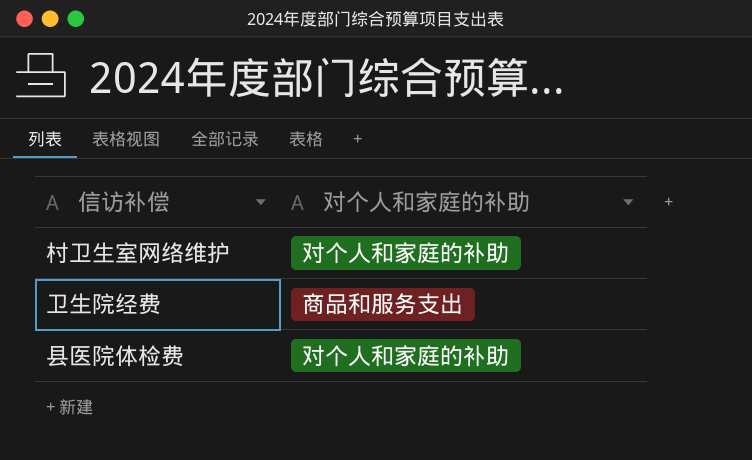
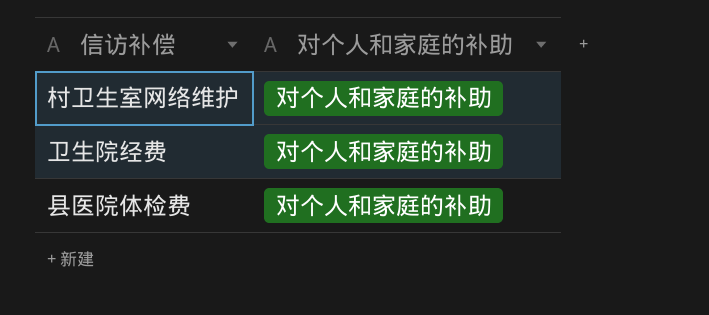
卫生院经费 | 对个人和家庭的补助: 商品和服务支出 -> 对个人和家庭的补助

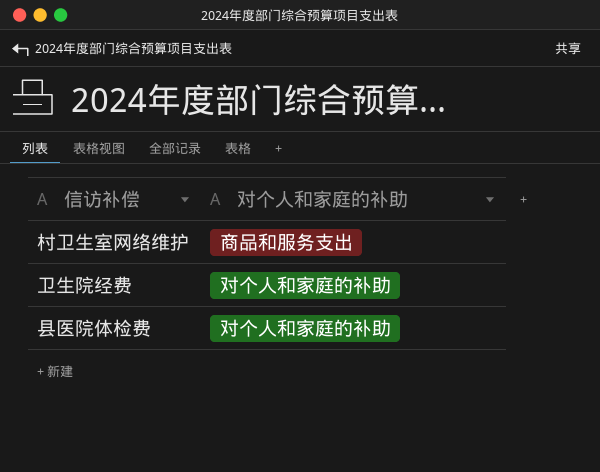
村卫生室网络维护 | 对个人和家庭的补助: 对个人和家庭的补助 -> 商品和服务支出

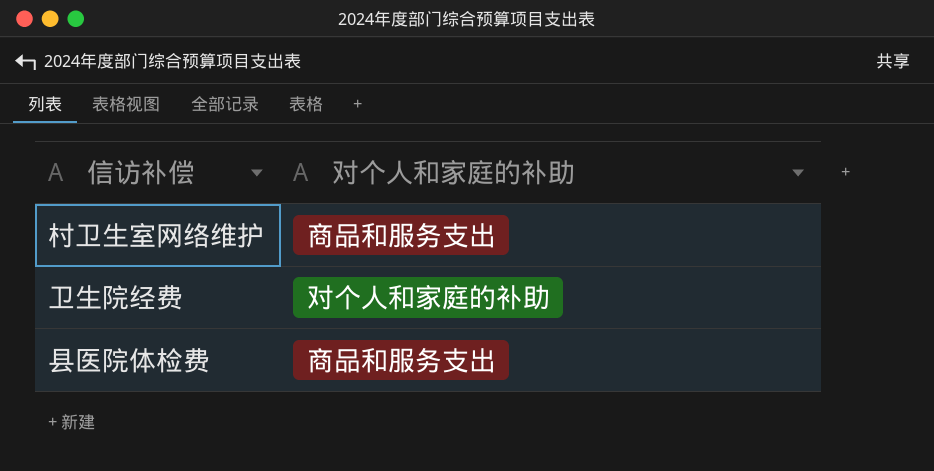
县医院体检费 | 对个人和家庭的补助: 对个人和家庭的补助 -> 商品和服务支出

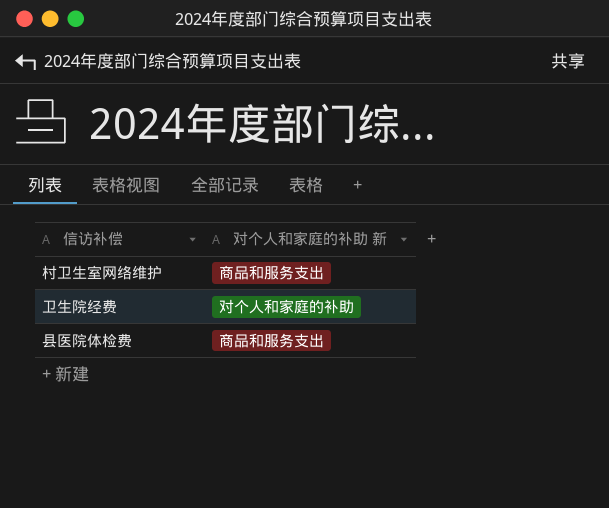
column name: 对个人和家庭的补助 -> 对个人和家庭的补助 新

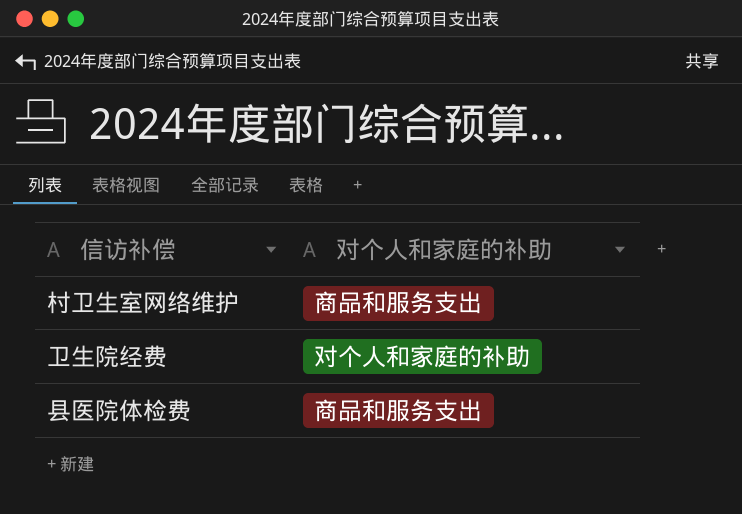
column name: 对个人和家庭的补助 新 -> 对个人和家庭的补助

